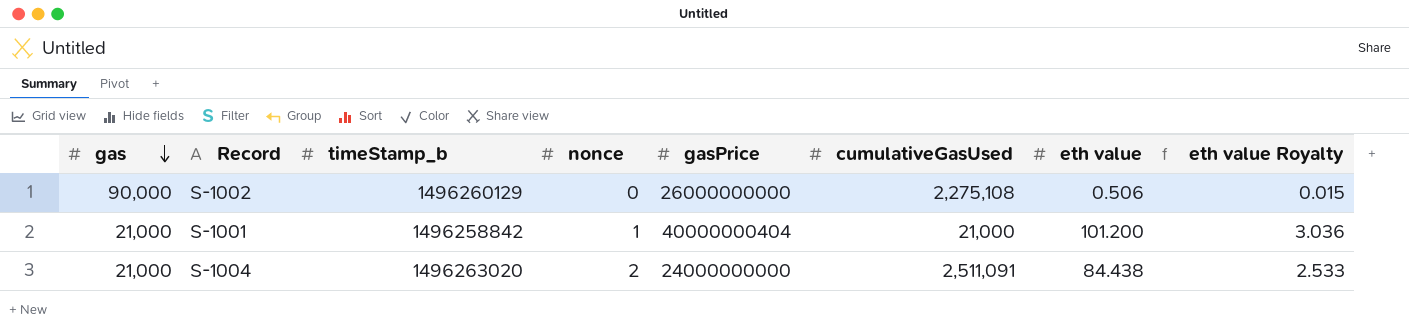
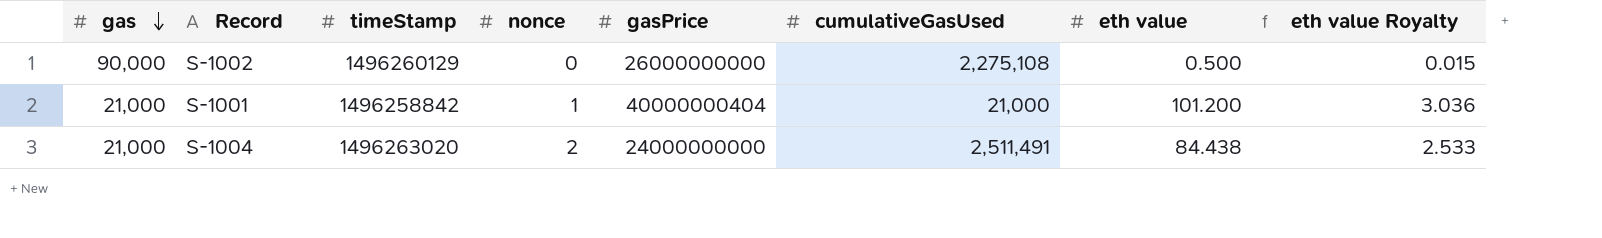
column name: timeStamp_b -> timeStamp
S-1002 | eth value: 0.506 -> 0.500
S-1004 | cumulativeGasUsed: 2,511,091 -> 2,511,491

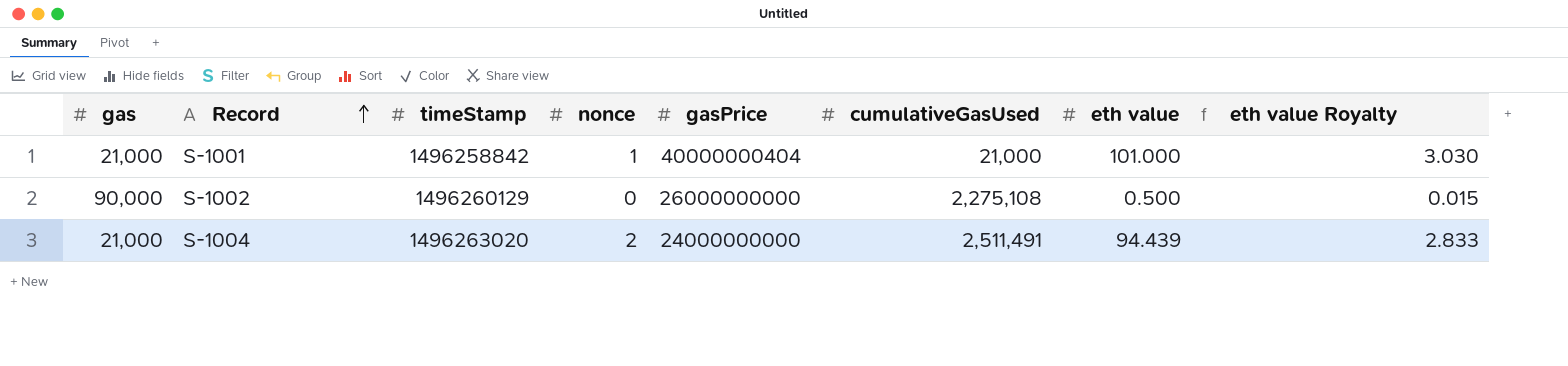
row order: gas descending -> Record ascending
S-1001 | eth value: 101.200 -> 101.000
S-1001 | eth value Royalty: 3.036 -> 3.030
S-1004 | eth value: 84.438 -> 94.439
S-1004 | eth value Royalty: 2.533 -> 2.833

